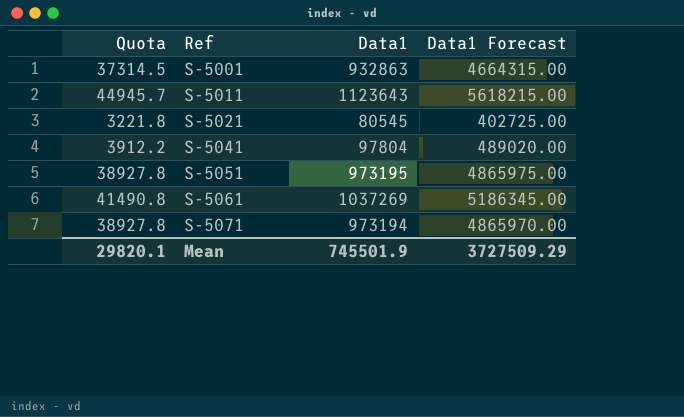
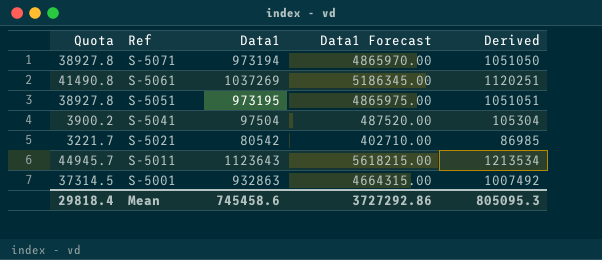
row order: Ref ascending -> Ref descending
column Derived | formula: none -> [Data1] * 1.08
S-5041 | Quota: 3912.2 -> 3900.2
S-5041 | Data1: 97804 -> 97504
S-5041 | Data1 Forecast: 489020.00 -> 487520.00
S-5021 | Quota: 3221.8 -> 3221.7
S-5021 | Data1: 80545 -> 80542
S-5021 | Data1 Forecast: 402725.00 -> 402710.00
Mean | Quota: 29820.1 -> 29818.4
Mean | Data1: 745501.9 -> 745458.6
Mean | Data1 Forecast: 3727509.29 -> 3727292.86

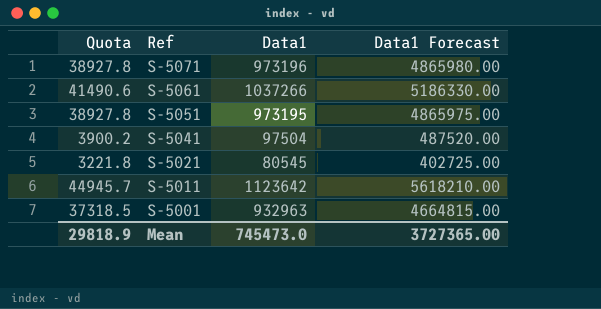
column Derived | formula: [Data1] * 1.08 -> none
S-5071 | Data1: 973194 -> 973196
S-5071 | Data1 Forecast: 4865970.00 -> 4865980.00
S-5061 | Quota: 41490.8 -> 41490.6
S-5061 | Data1: 1037269 -> 1037266
S-5061 | Data1 Forecast: 5186345.00 -> 5186330.00
S-5021 | Quota: 3221.7 -> 3221.8
S-5021 | Data1: 80542 -> 80545
S-5021 | Data1 Forecast: 402710.00 -> 402725.00
S-5011 | Data1: 1123643 -> 1123642
S-5011 | Data1 Forecast: 5618215.00 -> 5618210.00
S-5001 | Quota: 37314.5 -> 37318.5
S-5001 | Data1: 932863 -> 932963
S-5001 | Data1 Forecast: 4664315.00 -> 4664815.00
Mean | Quota: 29818.4 -> 29818.9
Mean | Data1: 745458.6 -> 745473.0
Mean | Data1 Forecast: 3727292.86 -> 3727365.00

